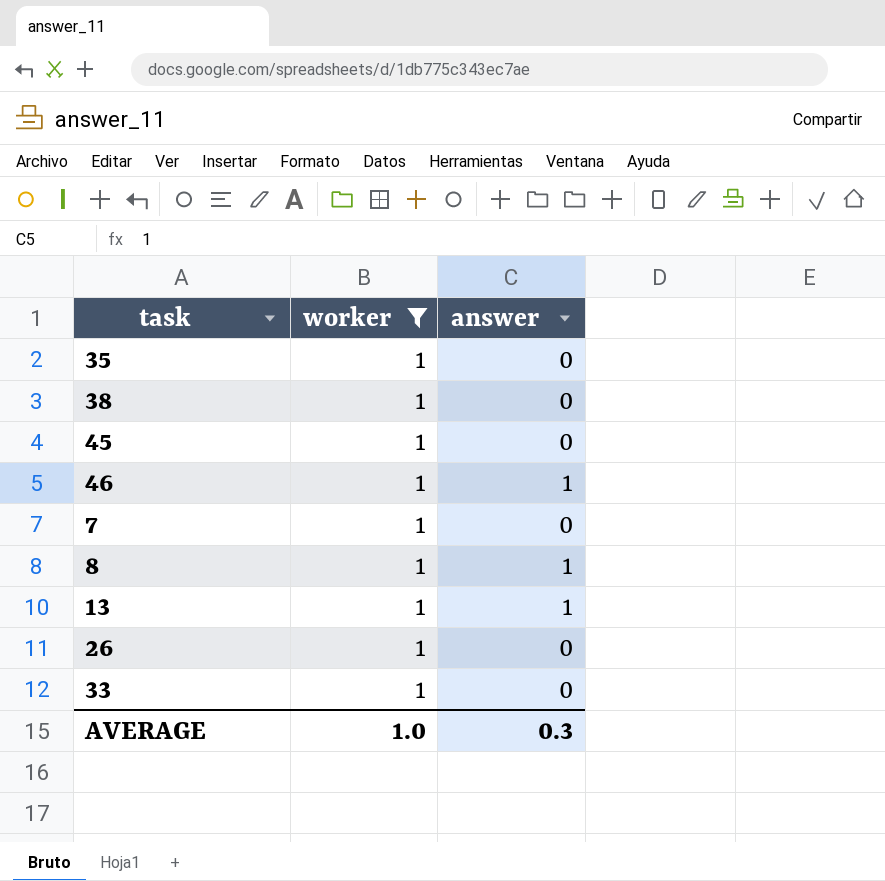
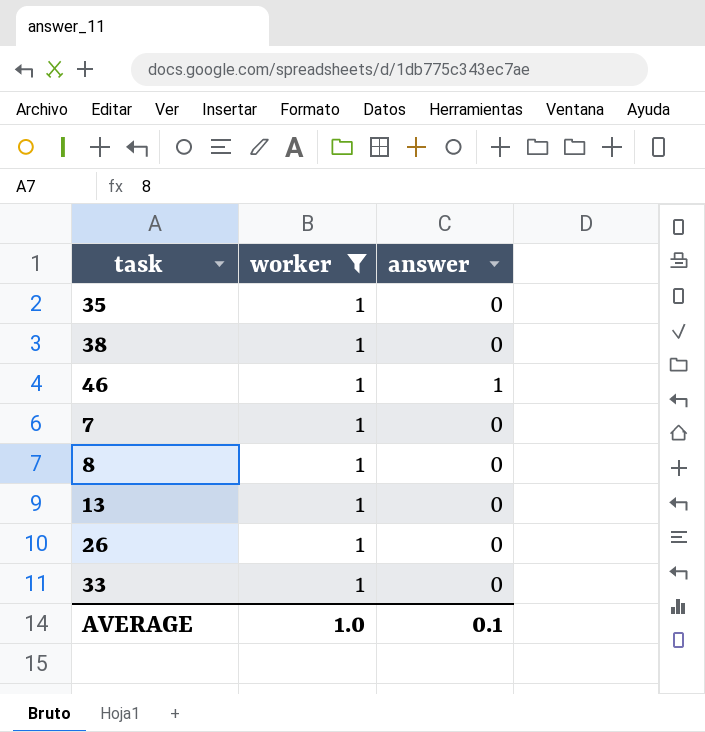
row 45: 1 | 0 -> none
8 | answer: 1 -> 0
13 | answer: 1 -> 0
AVERAGE | answer: 0.3 -> 0.1

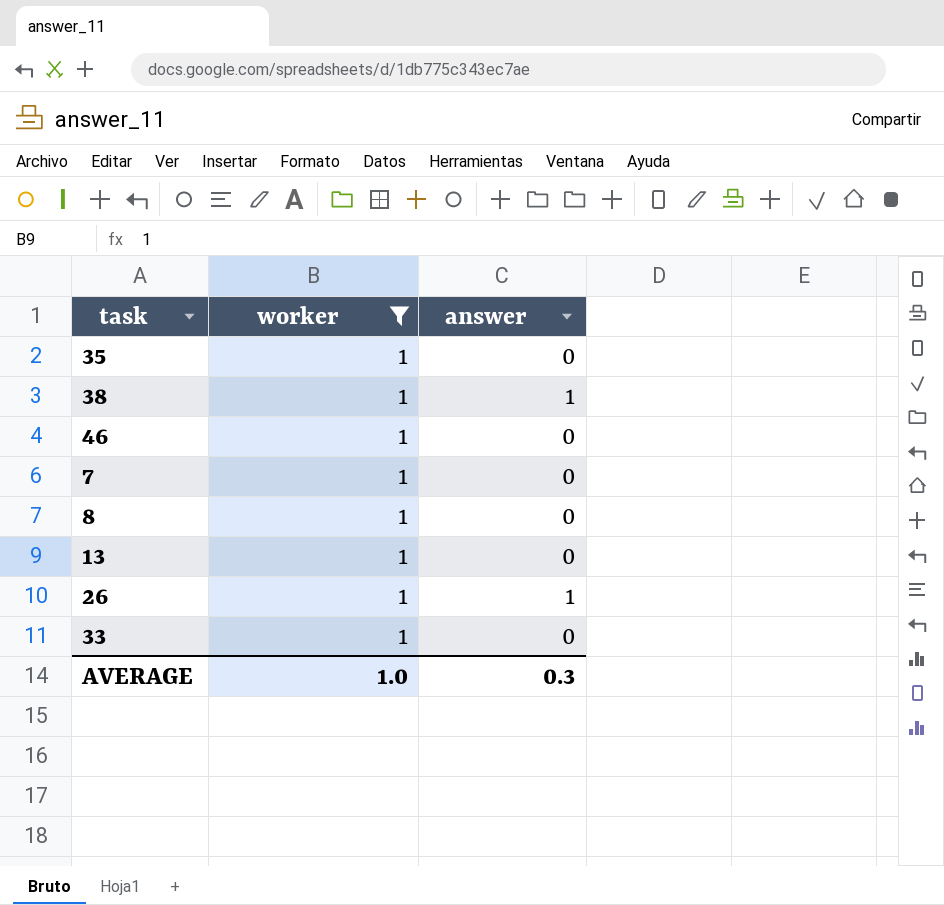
38 | answer: 0 -> 1
46 | answer: 1 -> 0
26 | answer: 0 -> 1
AVERAGE | answer: 0.1 -> 0.3

